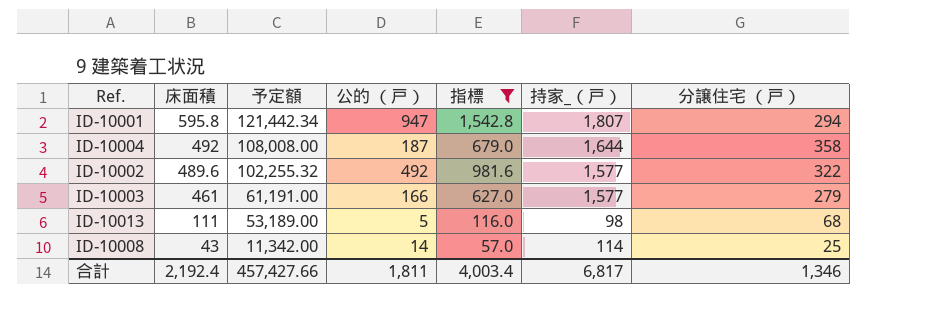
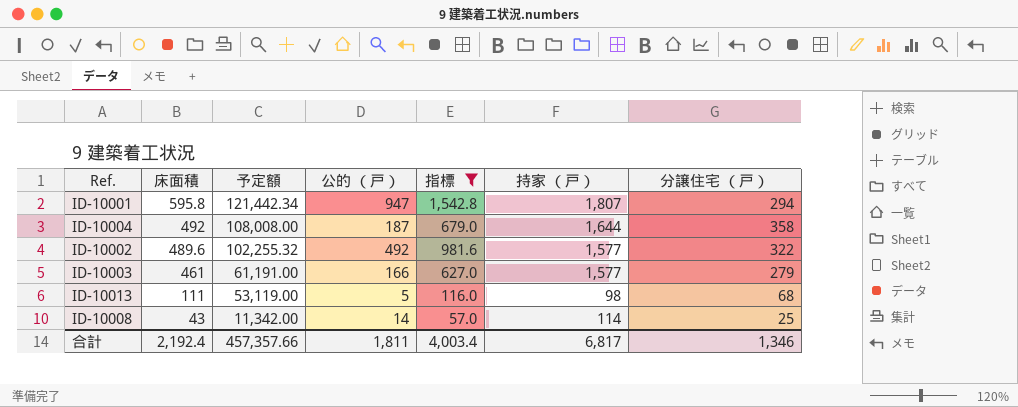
column name: 持家_（戸） -> 持家 （戸）
ID-10013 | 予定額: 53,189.00 -> 53,119.00
合計 | 予定額: 457,427.66 -> 457,357.66

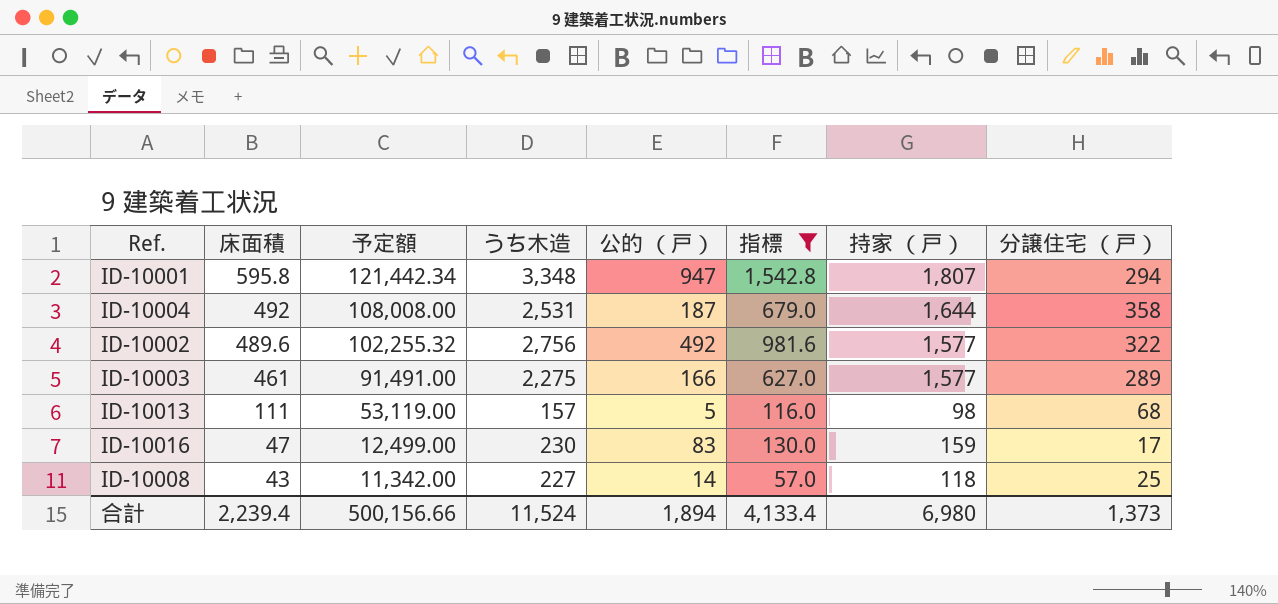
column うち木造 | position: none -> 4
ID-10003 | 予定額: 61,191.00 -> 91,491.00
ID-10003 | 分譲住宅 （戸）: 279 -> 289
row ID-10016: none -> 47 | 12,499.00 | 230 | 83 | 130.0 | 159 | 17
ID-10008 | 持家 （戸）: 114 -> 118
合計 | 床面積: 2,192.4 -> 2,239.4
合計 | 予定額: 457,357.66 -> 500,156.66
合計 | 公的 （戸）: 1,811 -> 1,894
合計 | 指標: 4,003.4 -> 4,133.4
合計 | 持家 （戸）: 6,817 -> 6,980
合計 | 分譲住宅 （戸）: 1,346 -> 1,373

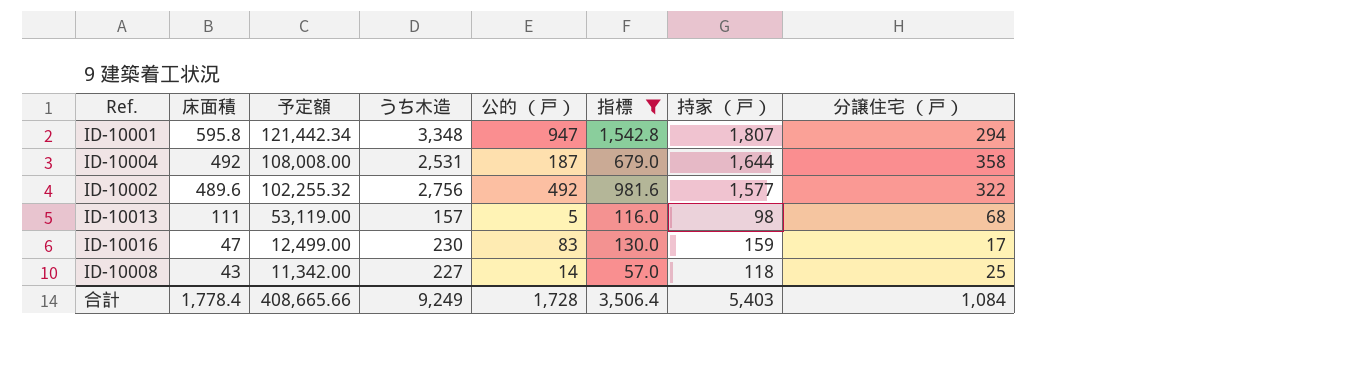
row ID-10003: 461 | 91,491.00 | 2,275 | 166 | 627.0 | 1,577 | 289 -> none
合計 | 床面積: 2,239.4 -> 1,778.4
合計 | 予定額: 500,156.66 -> 408,665.66
合計 | うち木造: 11,524 -> 9,249
合計 | 公的 （戸）: 1,894 -> 1,728
合計 | 指標: 4,133.4 -> 3,506.4
合計 | 持家 （戸）: 6,980 -> 5,403
合計 | 分譲住宅 （戸）: 1,373 -> 1,084

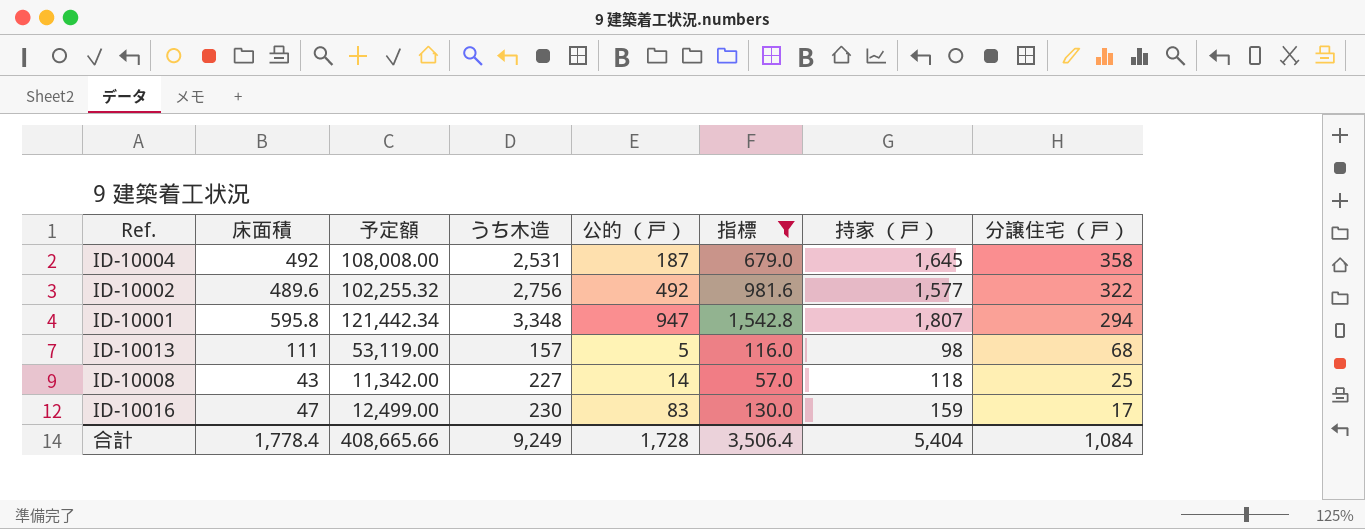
row order: 床面積 descending -> 分譲住宅 （戸） descending
ID-10004 | 持家 （戸）: 1,644 -> 1,645
合計 | 持家 （戸）: 5,403 -> 5,404

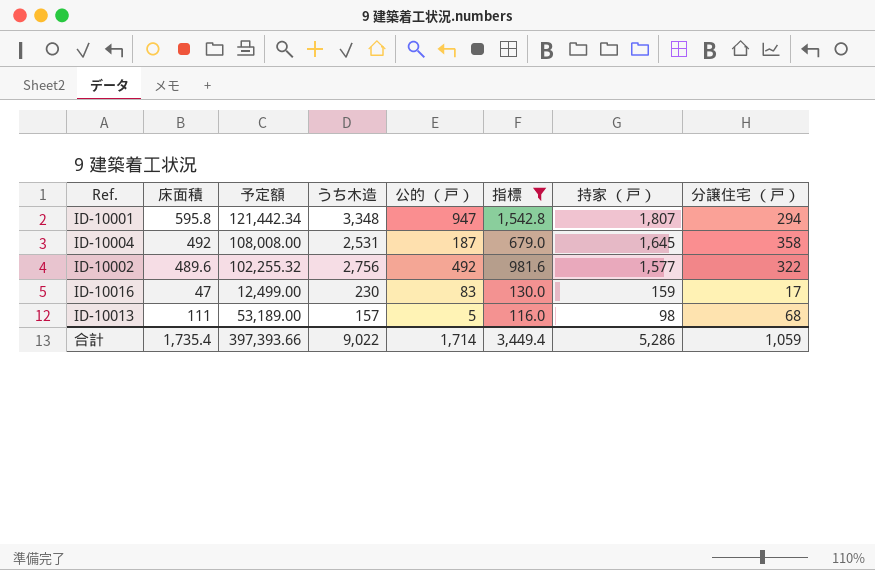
row order: 分譲住宅 （戸） descending -> 持家 （戸） descending
row ID-10008: 43 | 11,342.00 | 227 | 14 | 57.0 | 118 | 25 -> none
ID-10013 | 予定額: 53,119.00 -> 53,189.00
合計 | 床面積: 1,778.4 -> 1,735.4
合計 | 予定額: 408,665.66 -> 397,393.66
合計 | うち木造: 9,249 -> 9,022
合計 | 公的 （戸）: 1,728 -> 1,714
合計 | 指標: 3,506.4 -> 3,449.4
合計 | 持家 （戸）: 5,404 -> 5,286
合計 | 分譲住宅 （戸）: 1,084 -> 1,059

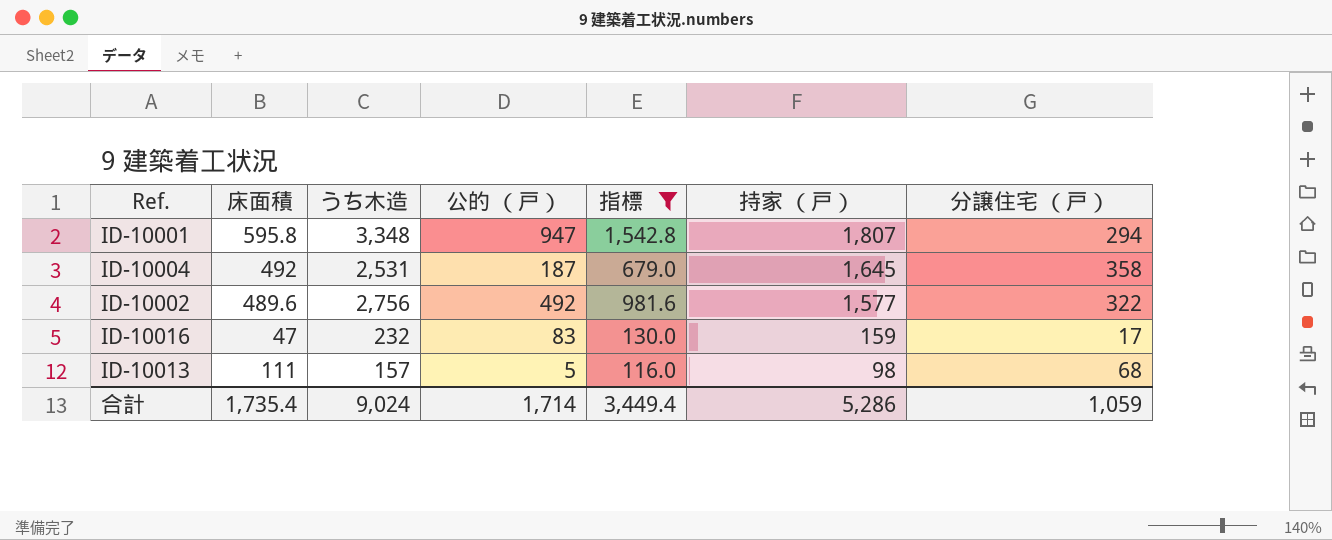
column 予定額 | position: 3 -> none
ID-10016 | うち木造: 230 -> 232
合計 | うち木造: 9,022 -> 9,024

